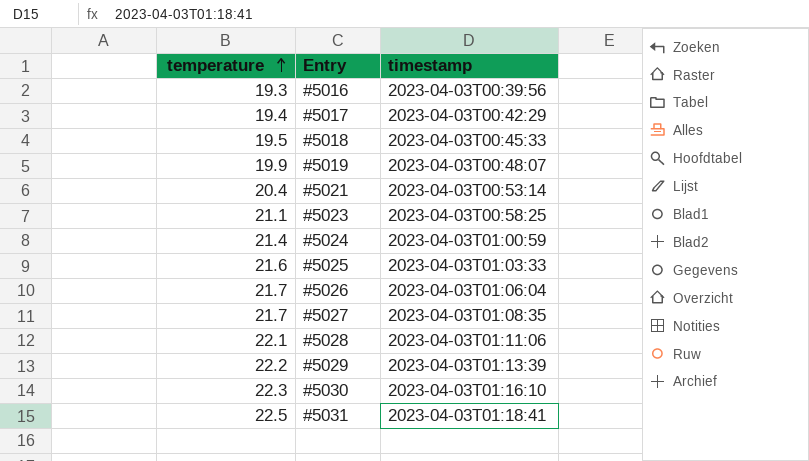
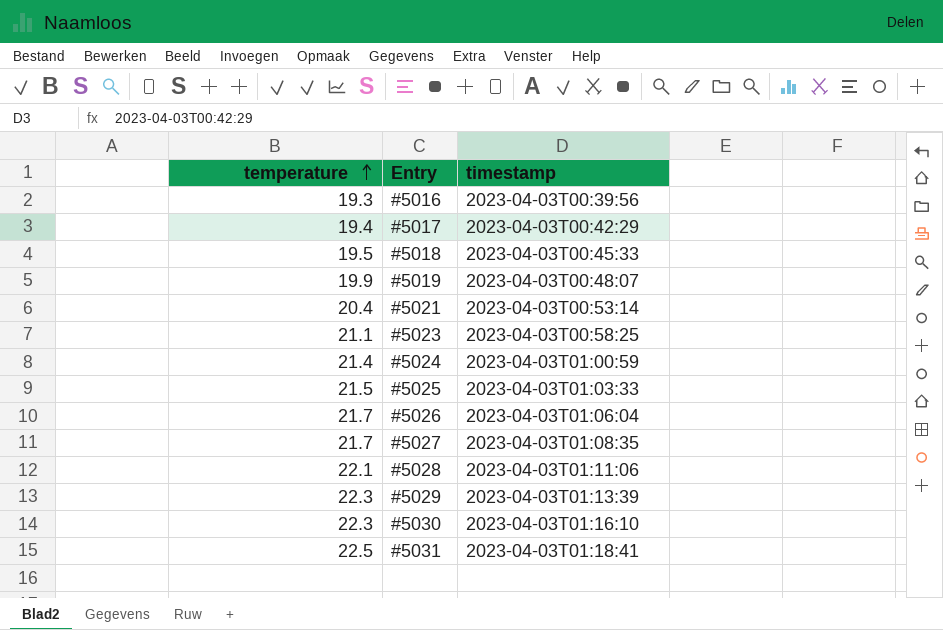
#5025 | temperature: 21.6 -> 21.5
#5029 | temperature: 22.2 -> 22.3

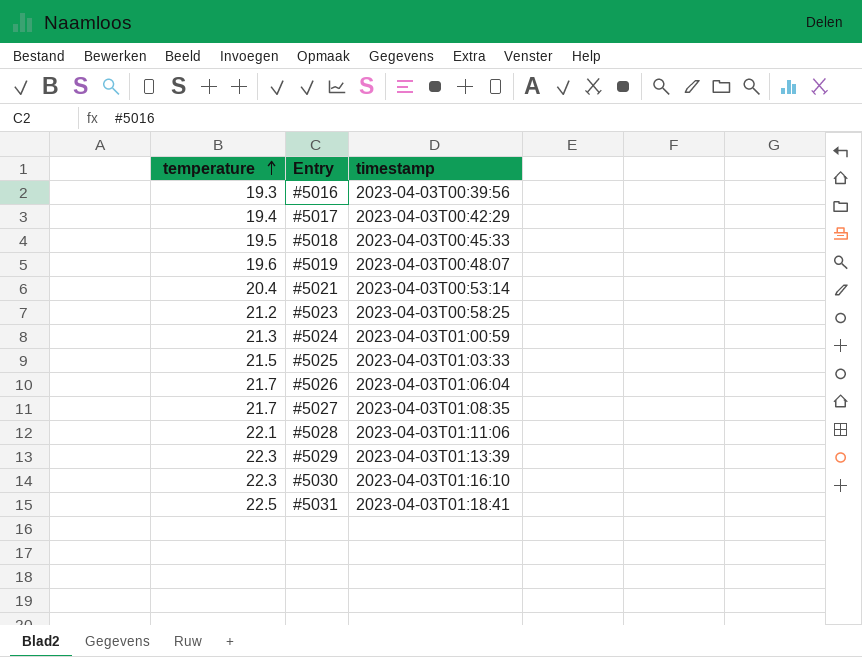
#5019 | temperature: 19.9 -> 19.6
#5023 | temperature: 21.1 -> 21.2
#5024 | temperature: 21.4 -> 21.3

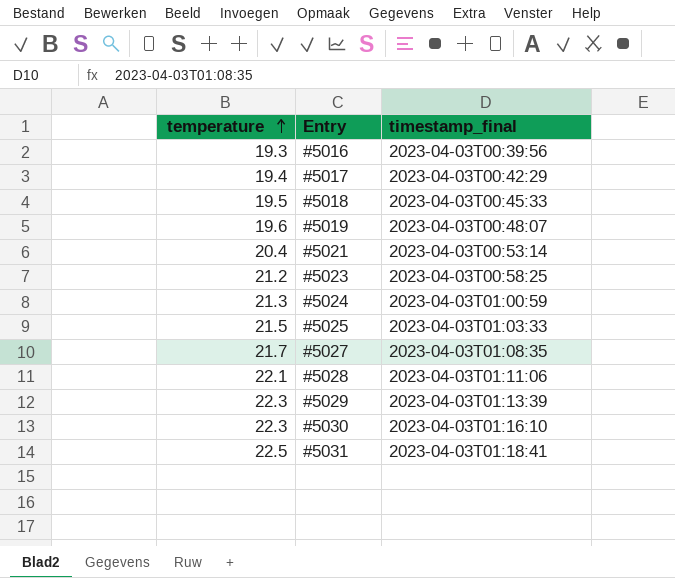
column name: timestamp -> timestamp_final
row #5026: 21.7 | 2023-04-03T01:06:04 -> none

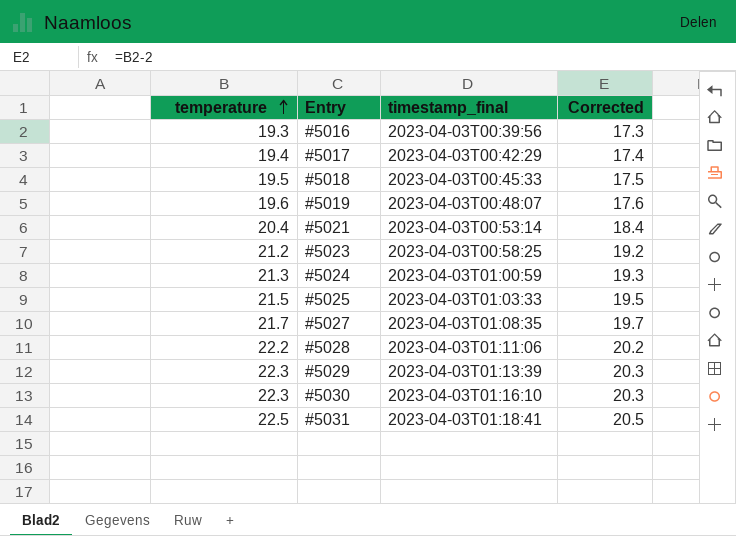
column Corrected | formula: none -> [temperature] - 2
#5028 | temperature: 22.1 -> 22.2

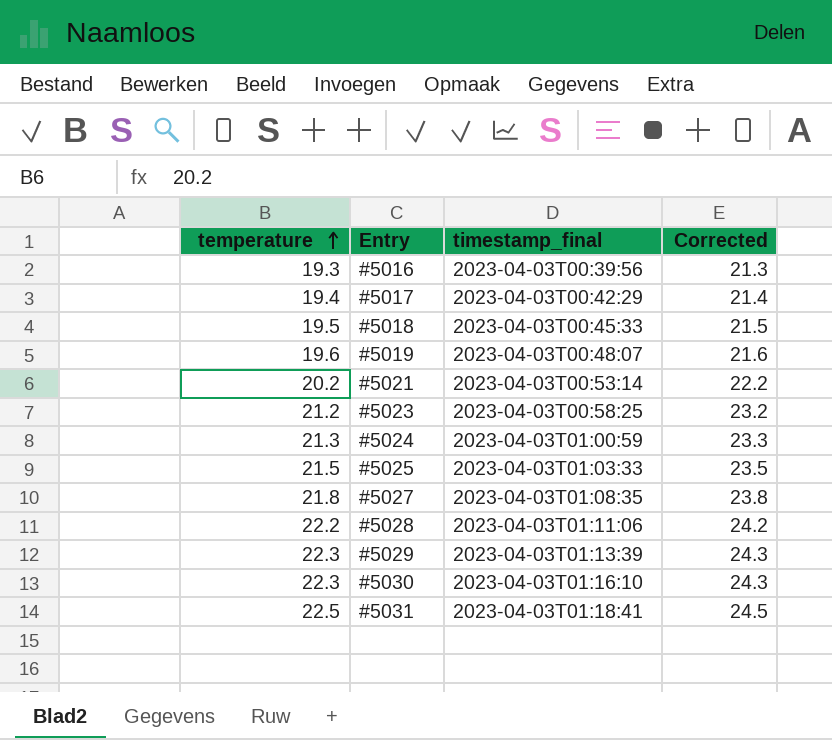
column Corrected | formula: [temperature] - 2 -> [temperature] + 2
#5021 | temperature: 20.4 -> 20.2
#5027 | temperature: 21.7 -> 21.8

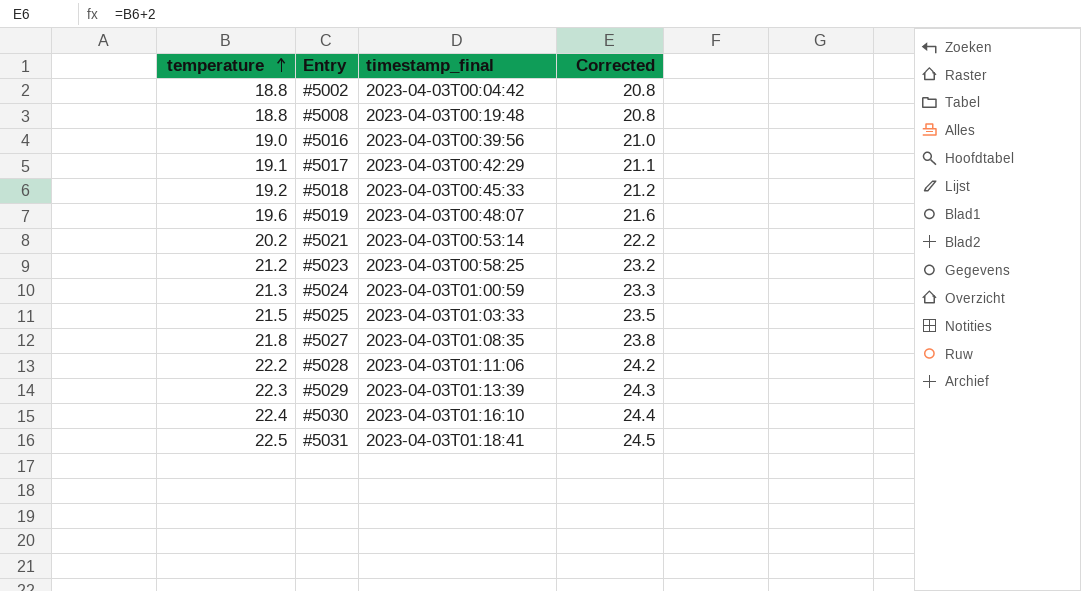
row #5002: none -> 18.8 | 2023-04-03T00:04:42 | 20.8
row #5008: none -> 18.8 | 2023-04-03T00:19:48 | 20.8
#5016 | temperature: 19.3 -> 19.0
#5016 | Corrected: 21.3 -> 21.0
#5017 | temperature: 19.4 -> 19.1
#5017 | Corrected: 21.4 -> 21.1
#5018 | temperature: 19.5 -> 19.2
#5018 | Corrected: 21.5 -> 21.2
#5030 | temperature: 22.3 -> 22.4
#5030 | Corrected: 24.3 -> 24.4

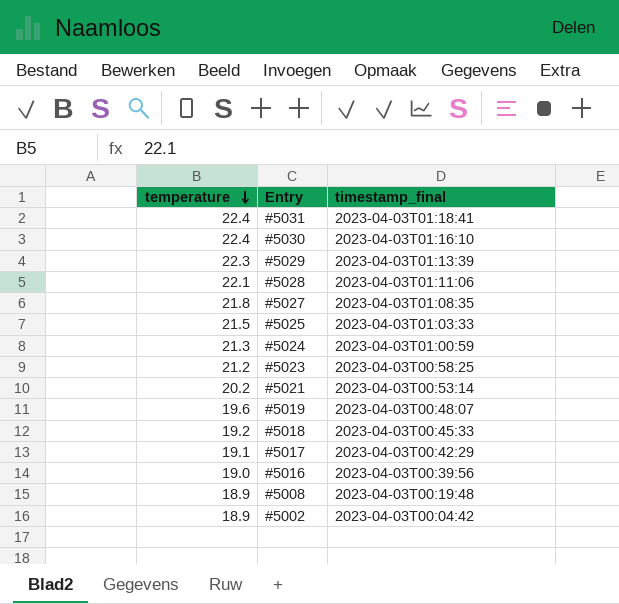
row order: temperature ascending -> temperature descending
column Corrected | formula: [temperature] + 2 -> none
#5031 | temperature: 22.5 -> 22.4
#5028 | temperature: 22.2 -> 22.1
#5008 | temperature: 18.8 -> 18.9
#5002 | temperature: 18.8 -> 18.9

